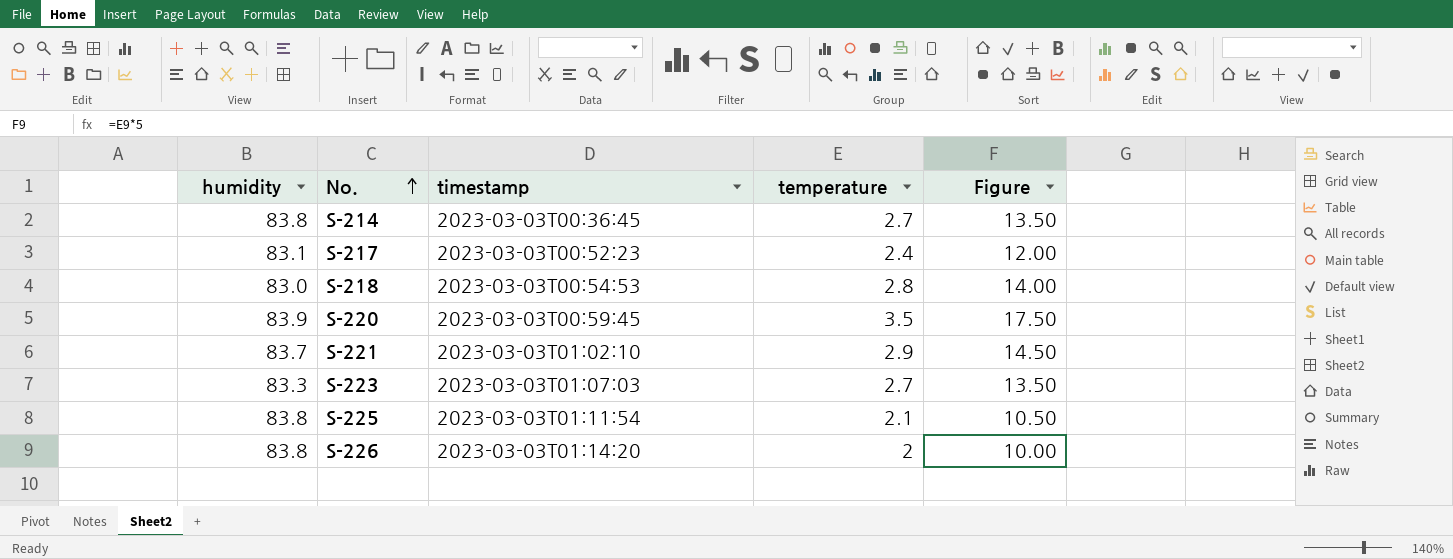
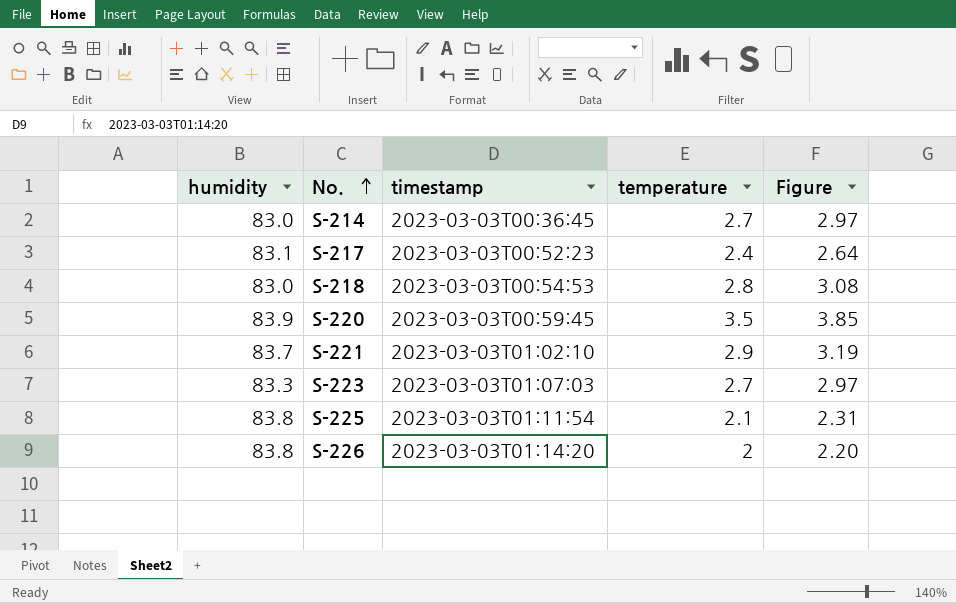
column Figure | formula: [temperature] * 5 -> [temperature] * 1.1
S-214 | humidity: 83.8 -> 83.0

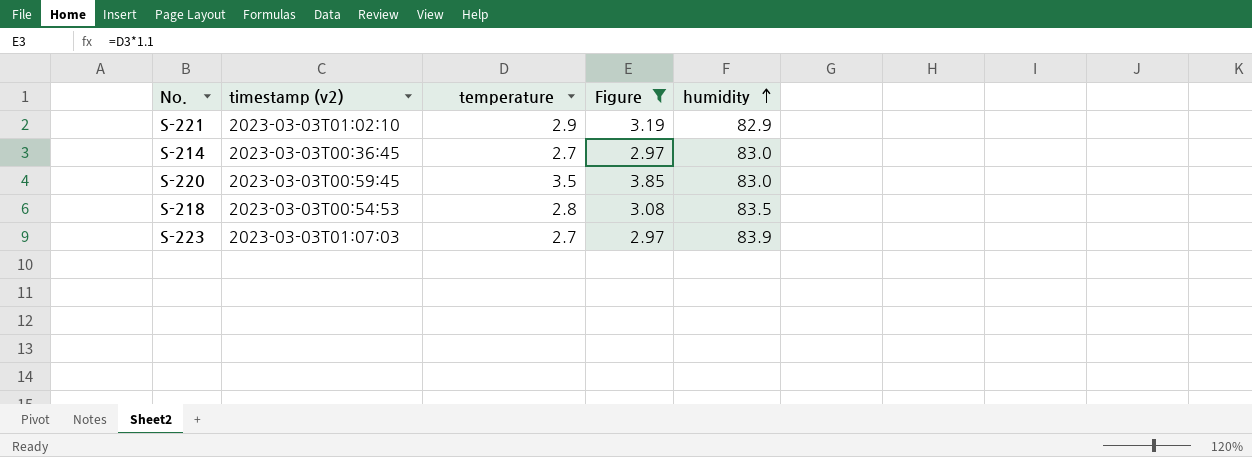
filter: none -> Figure >= 2.97
row order: No. ascending -> humidity ascending
column name: timestamp -> timestamp (v2)
column humidity | position: 1 -> 5
S-221 | humidity: 83.7 -> 82.9
S-220 | humidity: 83.9 -> 83.0
S-218 | humidity: 83.0 -> 83.5
S-223 | humidity: 83.3 -> 83.9

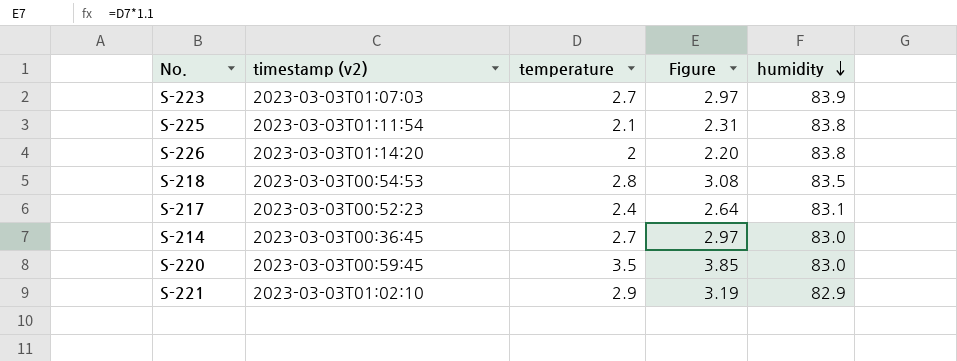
filter: Figure >= 2.97 -> none
row order: humidity ascending -> humidity descending

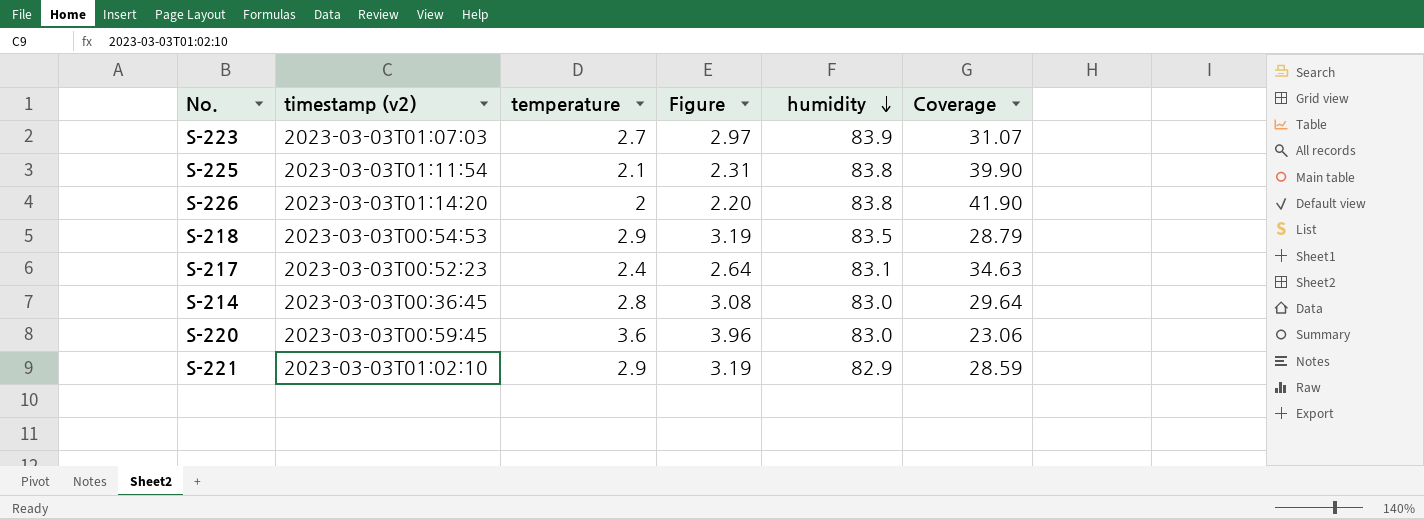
column Coverage | formula: none -> [humidity] / [temperature]
S-218 | temperature: 2.8 -> 2.9
S-218 | Figure: 3.08 -> 3.19
S-214 | temperature: 2.7 -> 2.8
S-214 | Figure: 2.97 -> 3.08
S-220 | temperature: 3.5 -> 3.6
S-220 | Figure: 3.85 -> 3.96

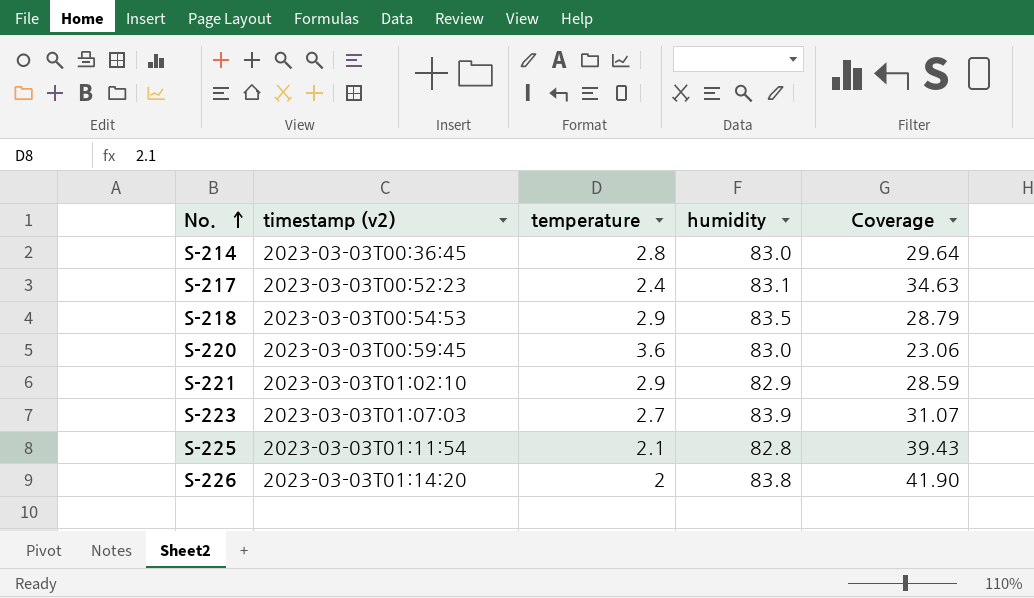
row order: humidity descending -> No. ascending
column Figure | formula: [temperature] * 1.1 -> none
S-225 | humidity: 83.8 -> 82.8
S-225 | Coverage: 39.90 -> 39.43

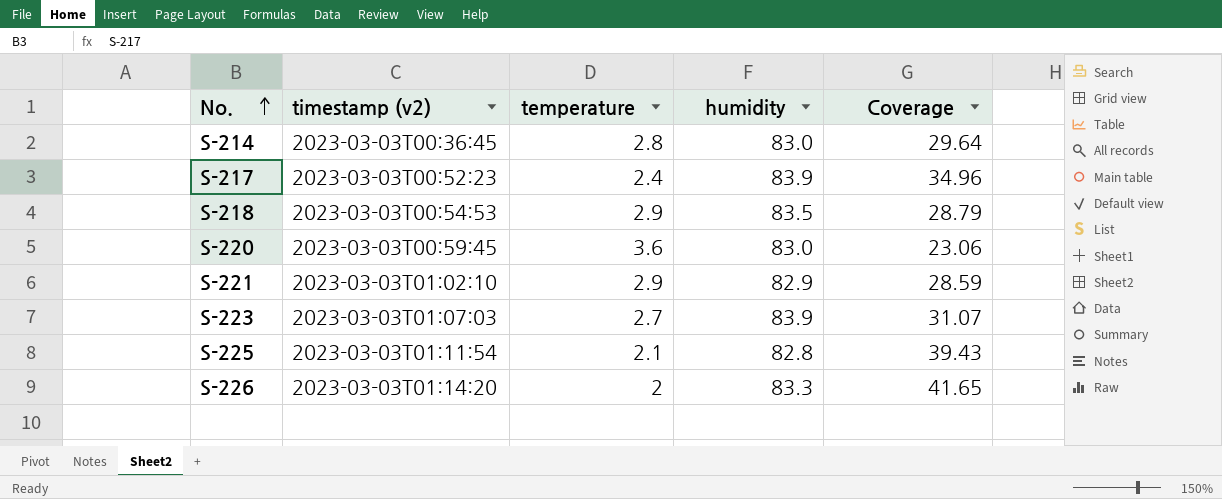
S-217 | humidity: 83.1 -> 83.9
S-217 | Coverage: 34.63 -> 34.96
S-226 | humidity: 83.8 -> 83.3
S-226 | Coverage: 41.90 -> 41.65

